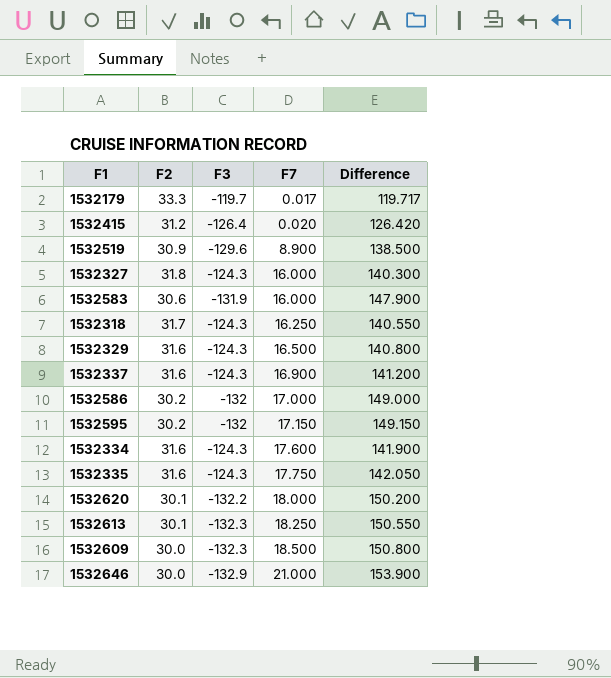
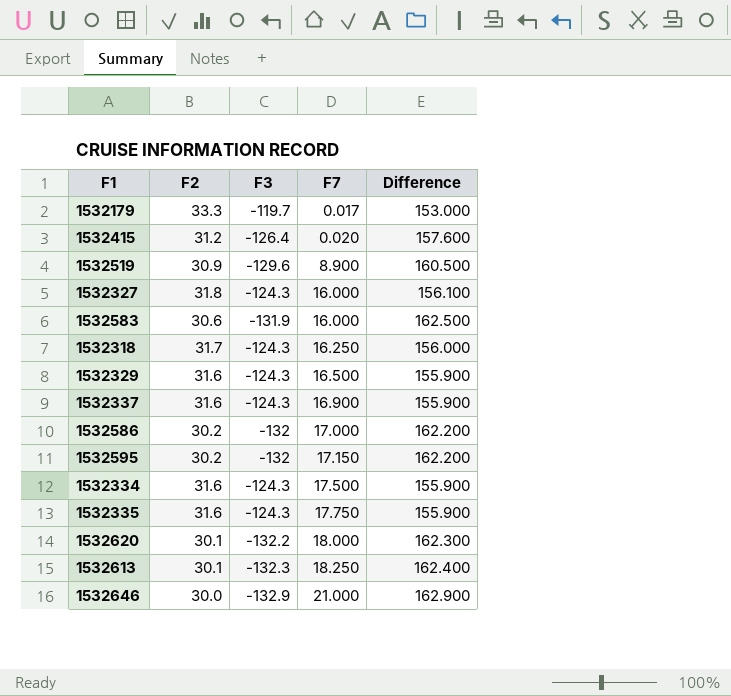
column Difference | formula: [F7] - [F3] -> [F2] - [F3]
row 1532609: 30.0 | -132.3 | 18.500 | 150.800 -> none
1532334 | F7: 17.600 -> 17.500

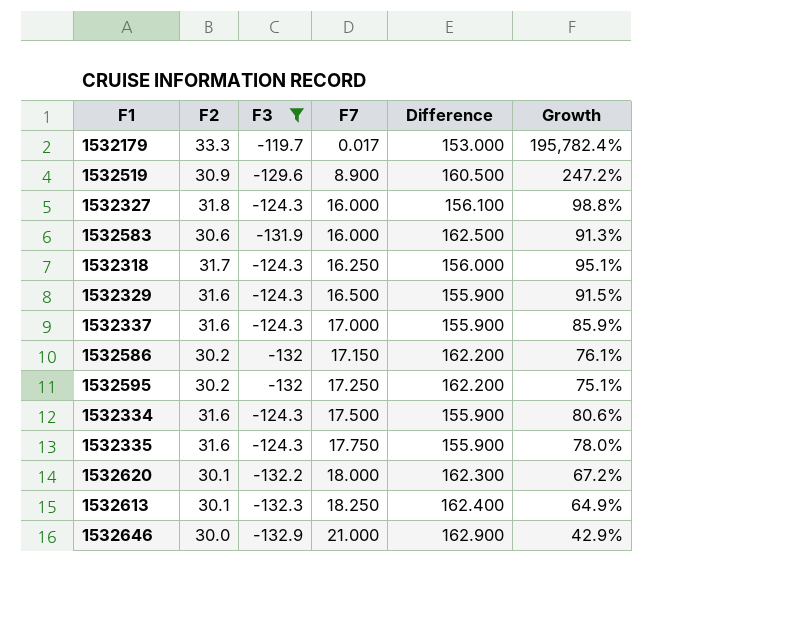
filter: none -> F3 != -126.4
column Growth | formula: none -> ([F2] - [F7]) / [F7]
1532337 | F7: 16.900 -> 17.000
1532586 | F7: 17.000 -> 17.150
1532595 | F7: 17.150 -> 17.250

